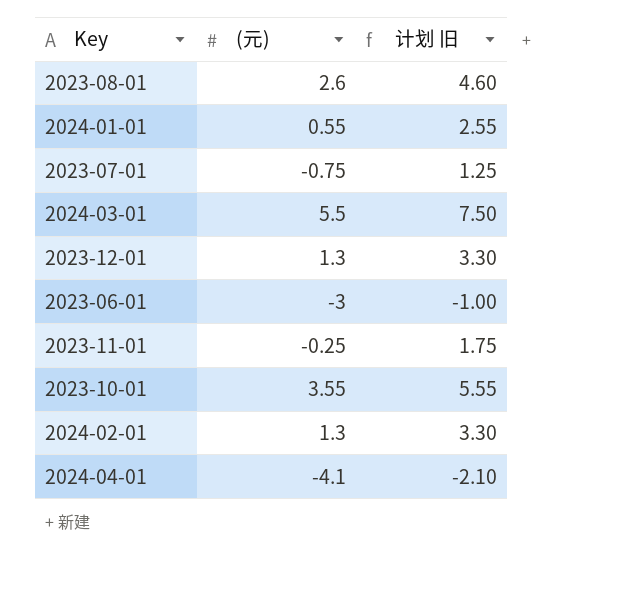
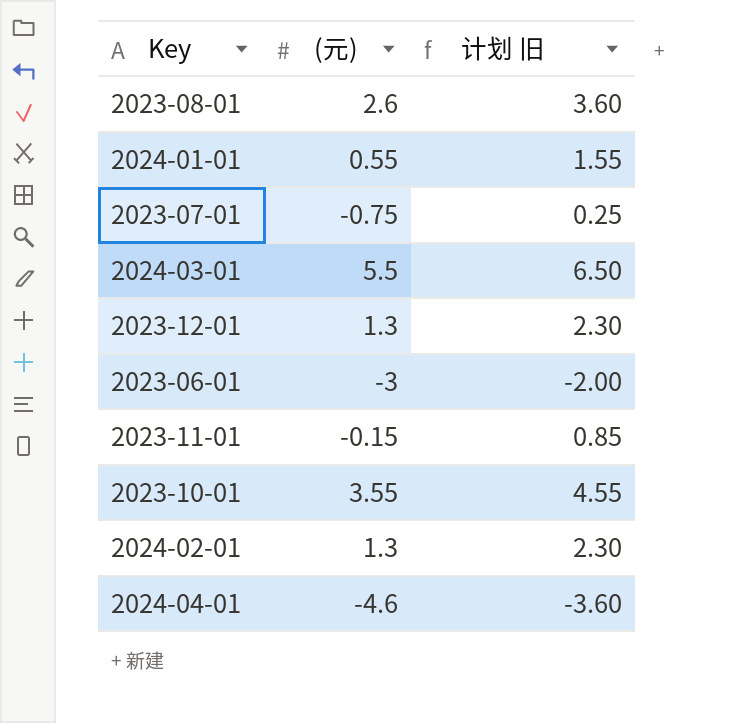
column 计划 旧 | formula: [(元)] + 2 -> [(元)] + 1
2023-11-01 | (元): -0.25 -> -0.15
2024-04-01 | (元): -4.1 -> -4.6

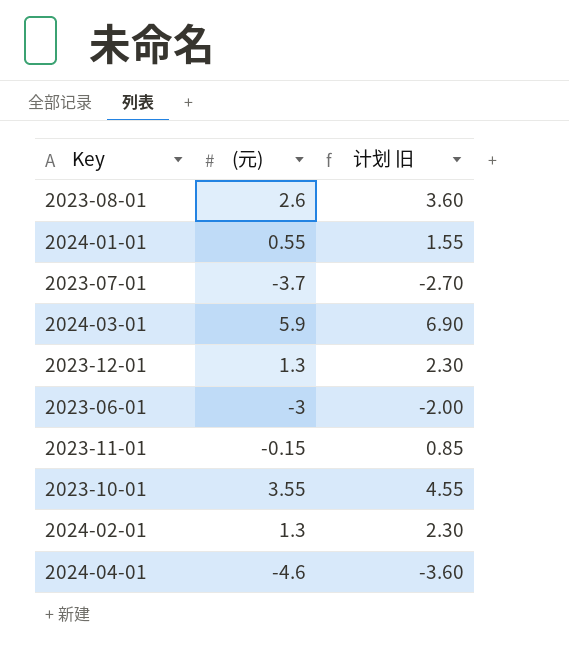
2023-07-01 | (元): -0.75 -> -3.7
2023-07-01 | 计划 旧: 0.25 -> -2.70
2024-03-01 | (元): 5.5 -> 5.9
2024-03-01 | 计划 旧: 6.50 -> 6.90

